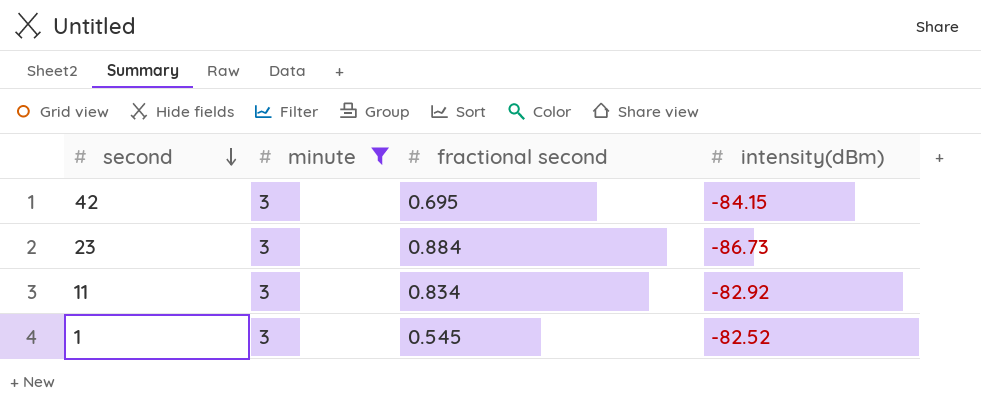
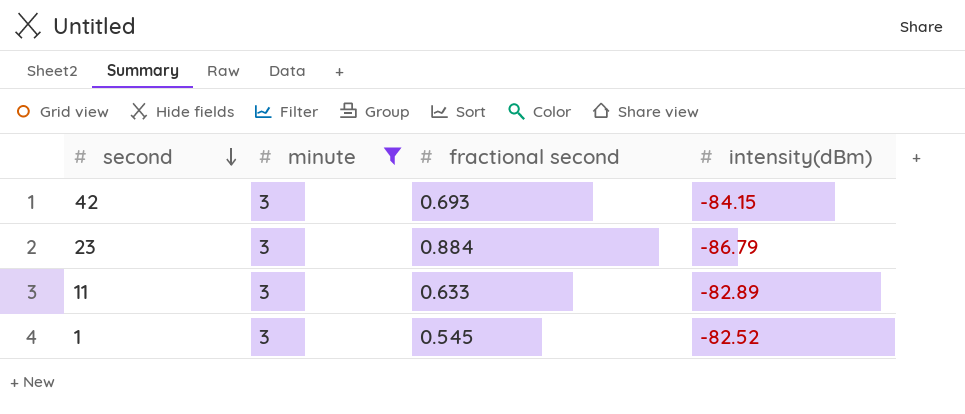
42 | fractional second: 0.695 -> 0.693
23 | intensity(dBm): -86.73 -> -86.79
11 | fractional second: 0.834 -> 0.633
11 | intensity(dBm): -82.92 -> -82.89

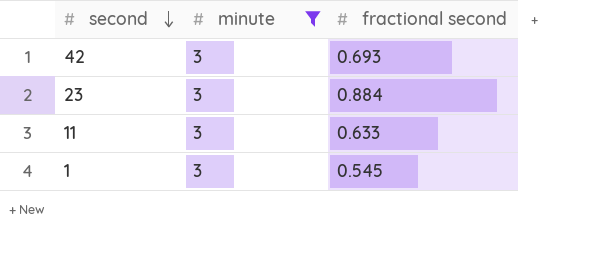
column intensity(dBm) | position: 4 -> none

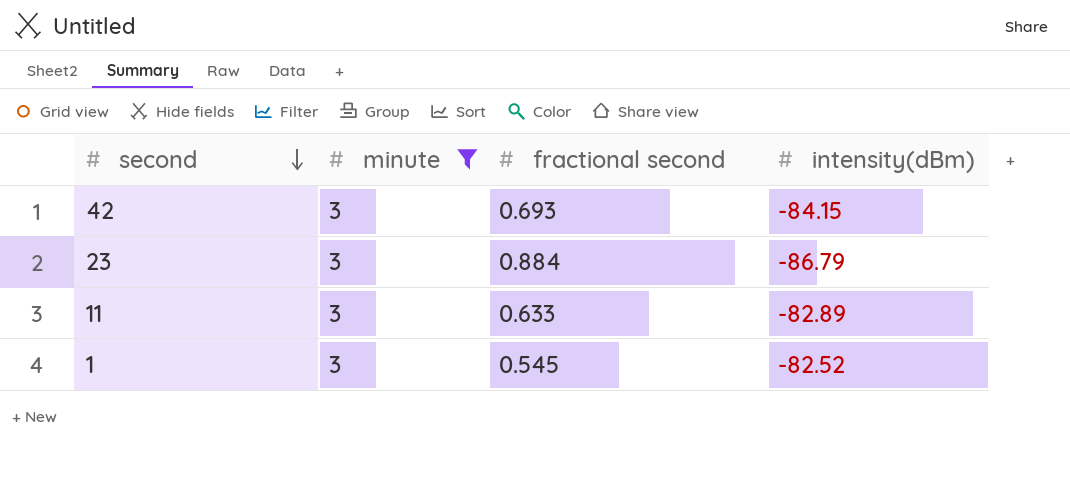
column intensity(dBm) | position: none -> 4

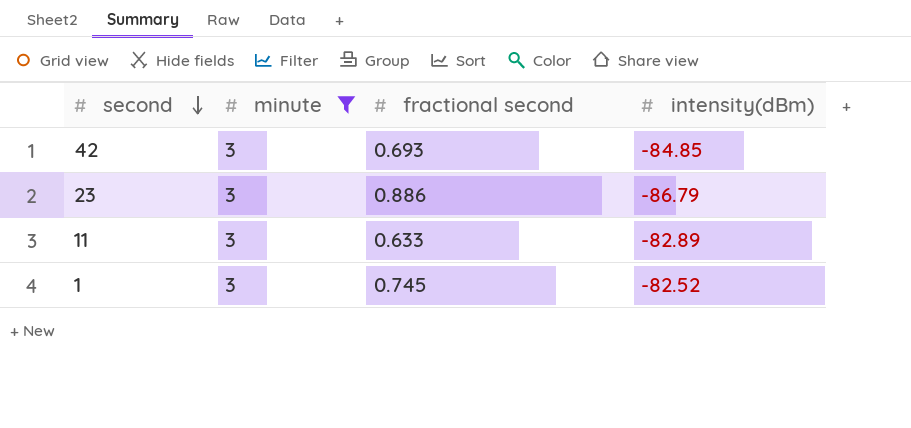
42 | intensity(dBm): -84.15 -> -84.85
23 | fractional second: 0.884 -> 0.886
1 | fractional second: 0.545 -> 0.745

